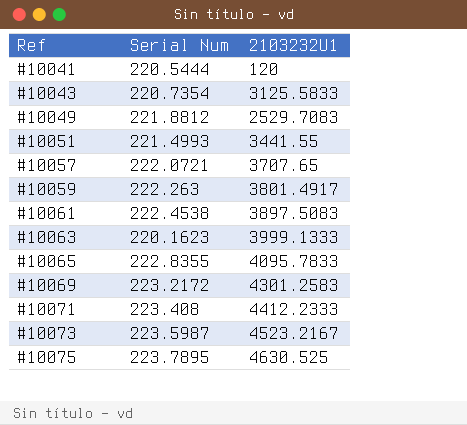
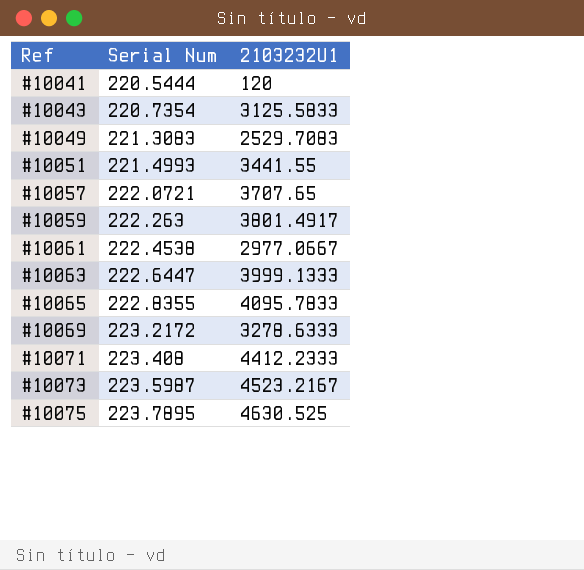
#10049 | Serial Num: 221.8812 -> 221.3083
#10061 | 2103232U1: 3897.5083 -> 2977.0667
#10063 | Serial Num: 220.1623 -> 222.6447
#10069 | 2103232U1: 4301.2583 -> 3278.6333

